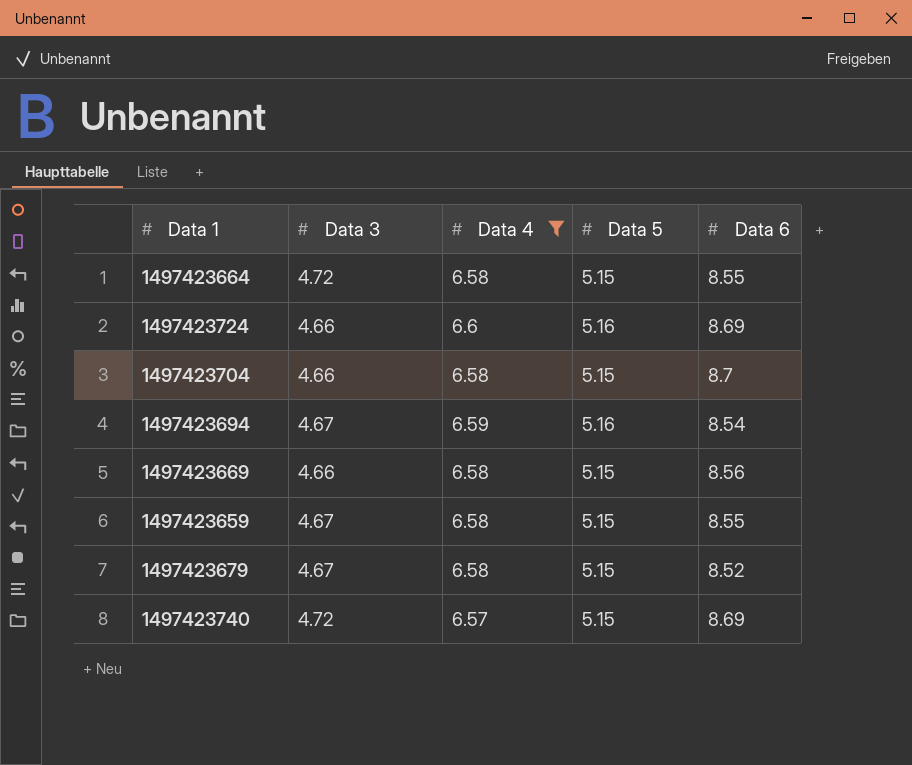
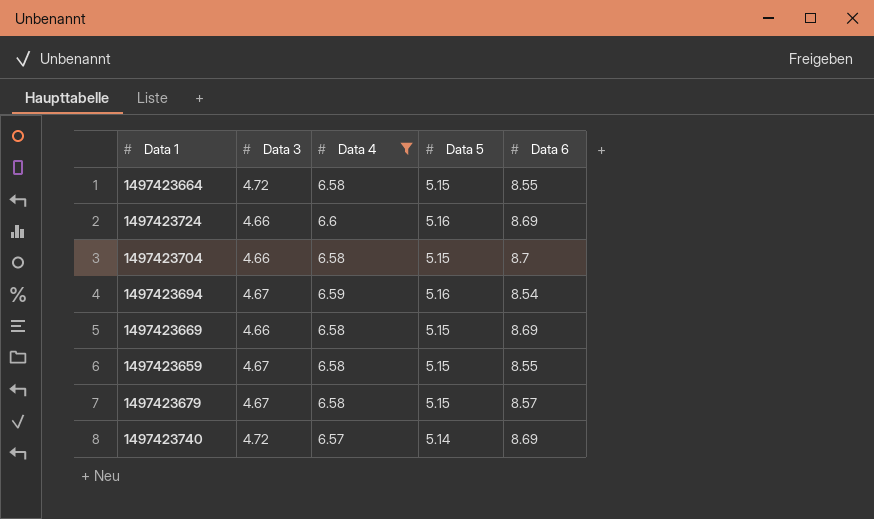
1497423669 | Data 6: 8.56 -> 8.69
1497423679 | Data 6: 8.52 -> 8.57
1497423740 | Data 5: 5.15 -> 5.14

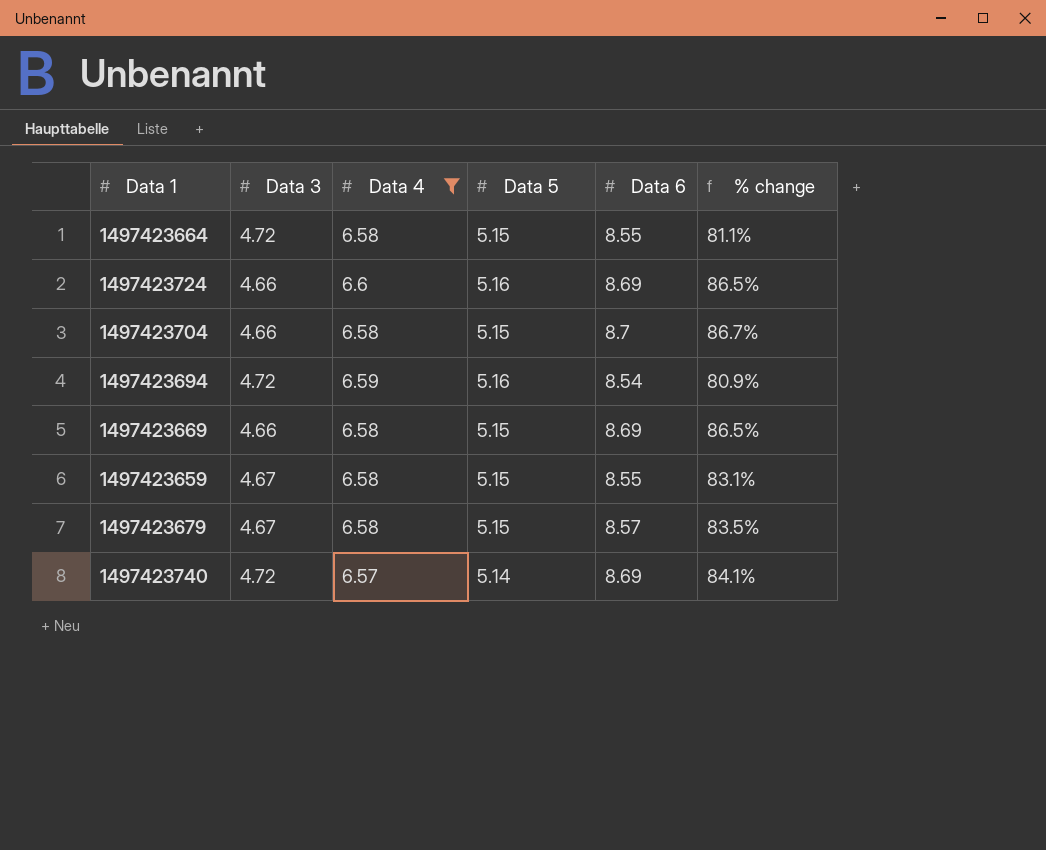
column % change | formula: none -> ([Data 6] - [Data 3]) / [Data 3]
1497423694 | Data 3: 4.67 -> 4.72

